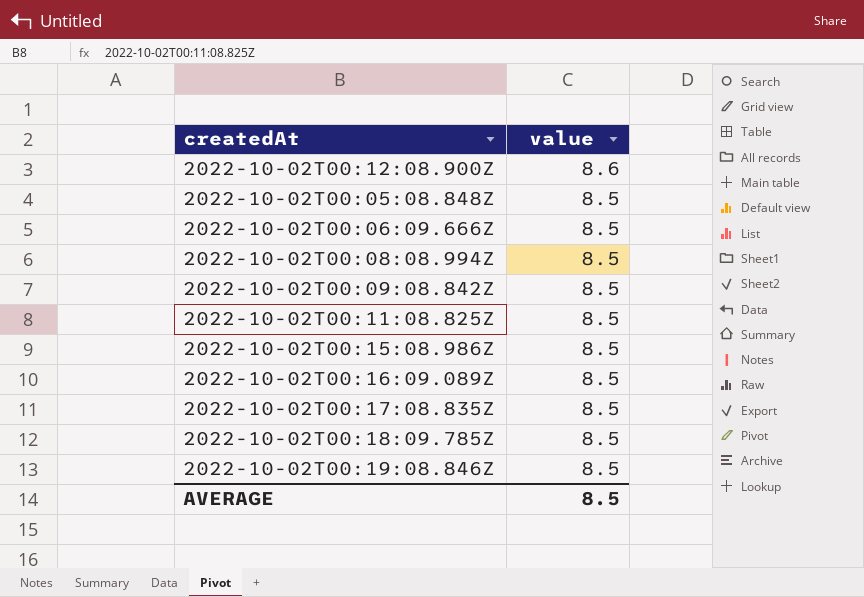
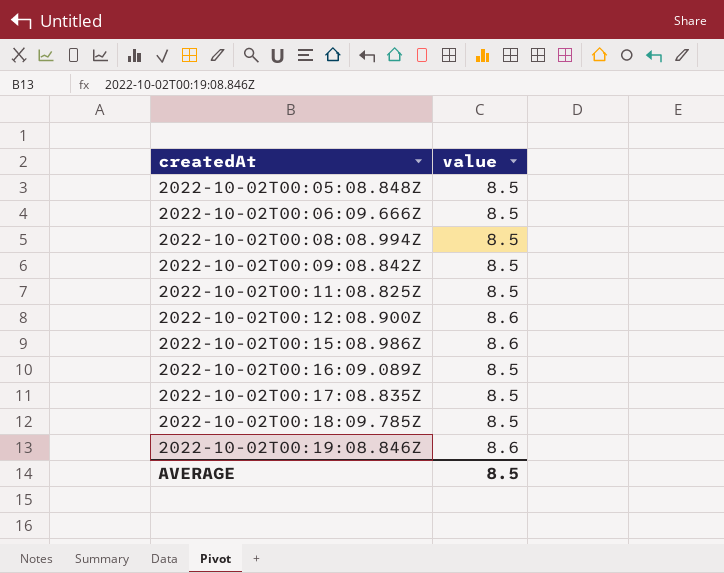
row order: value descending -> createdAt ascending
2022-10-02T00:15:08.986Z | value: 8.5 -> 8.6
2022-10-02T00:19:08.846Z | value: 8.5 -> 8.6

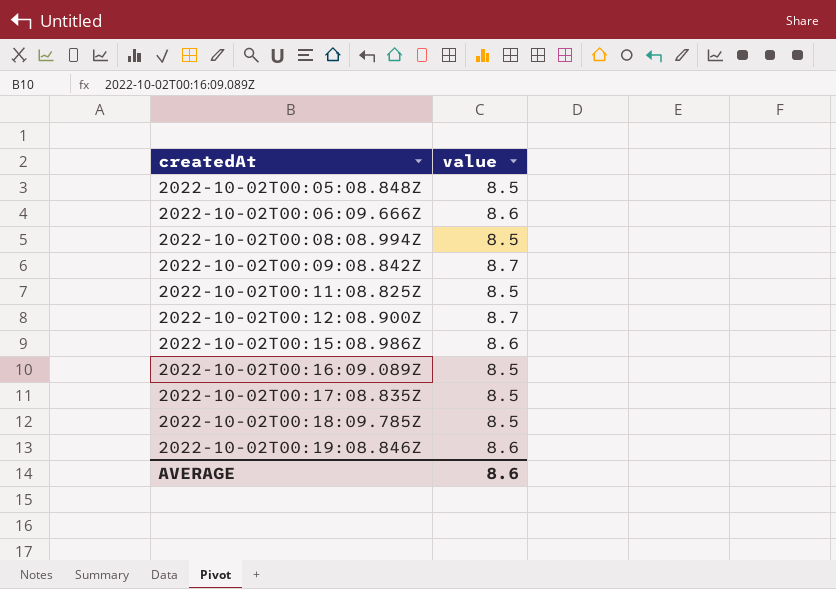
2022-10-02T00:06:09.666Z | value: 8.5 -> 8.6
2022-10-02T00:09:08.842Z | value: 8.5 -> 8.7
2022-10-02T00:12:08.900Z | value: 8.6 -> 8.7
AVERAGE | value: 8.5 -> 8.6

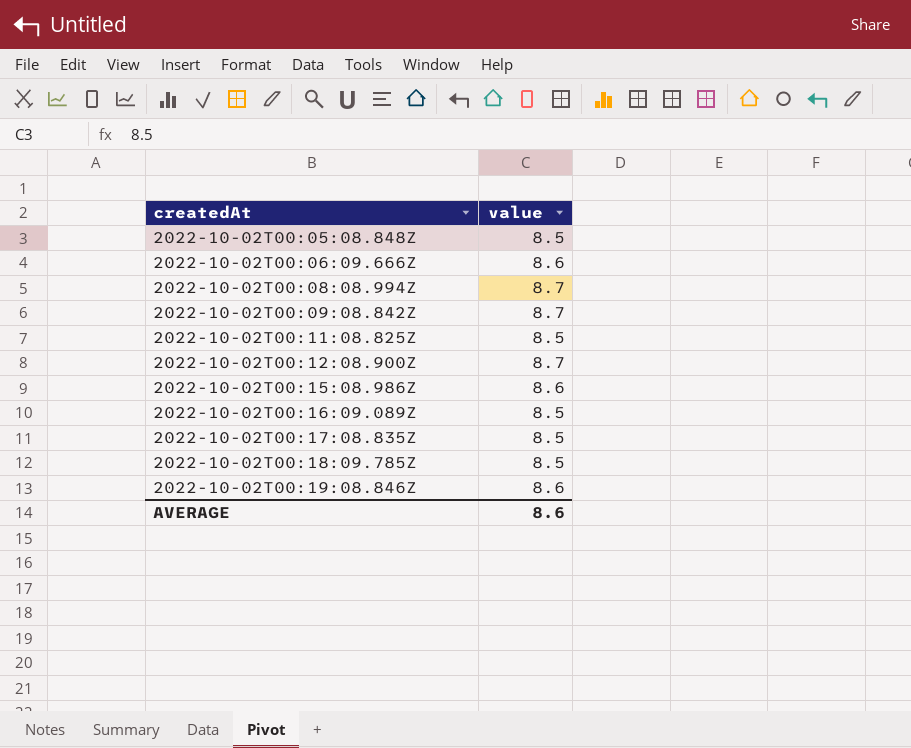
2022-10-02T00:08:08.994Z | value: 8.5 -> 8.7

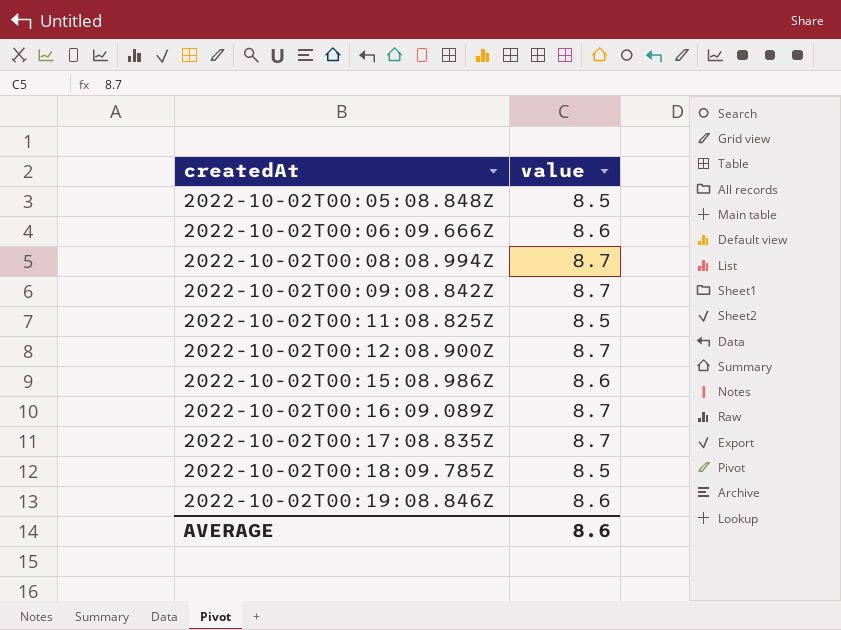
2022-10-02T00:16:09.089Z | value: 8.5 -> 8.7
2022-10-02T00:17:08.835Z | value: 8.5 -> 8.7

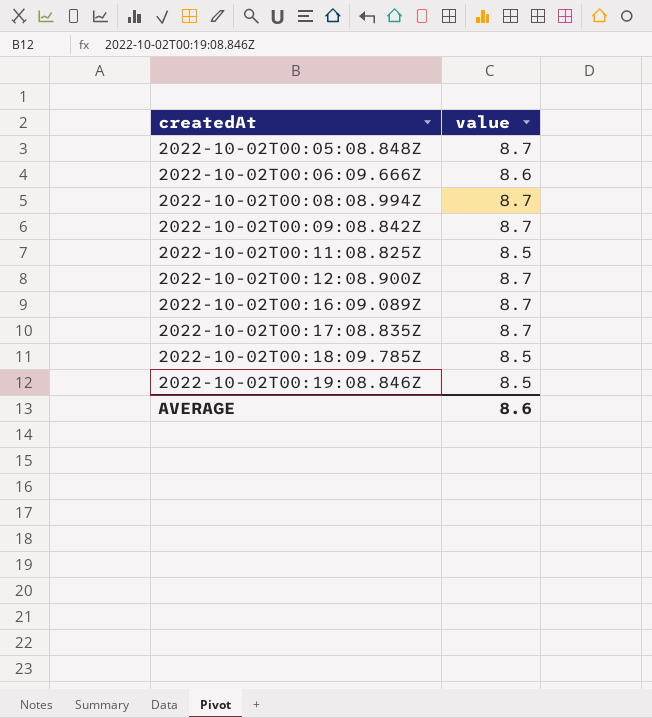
row 2022-10-02T00:15:08.986Z: 8.6 -> none
2022-10-02T00:05:08.848Z | value: 8.5 -> 8.7
2022-10-02T00:19:08.846Z | value: 8.6 -> 8.5

